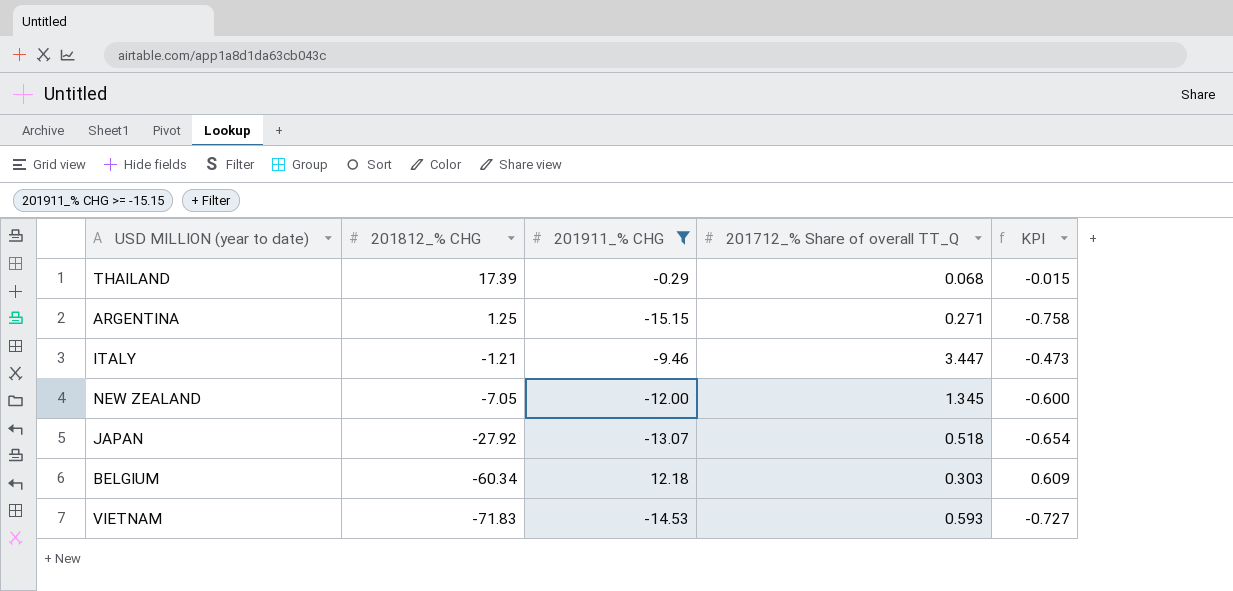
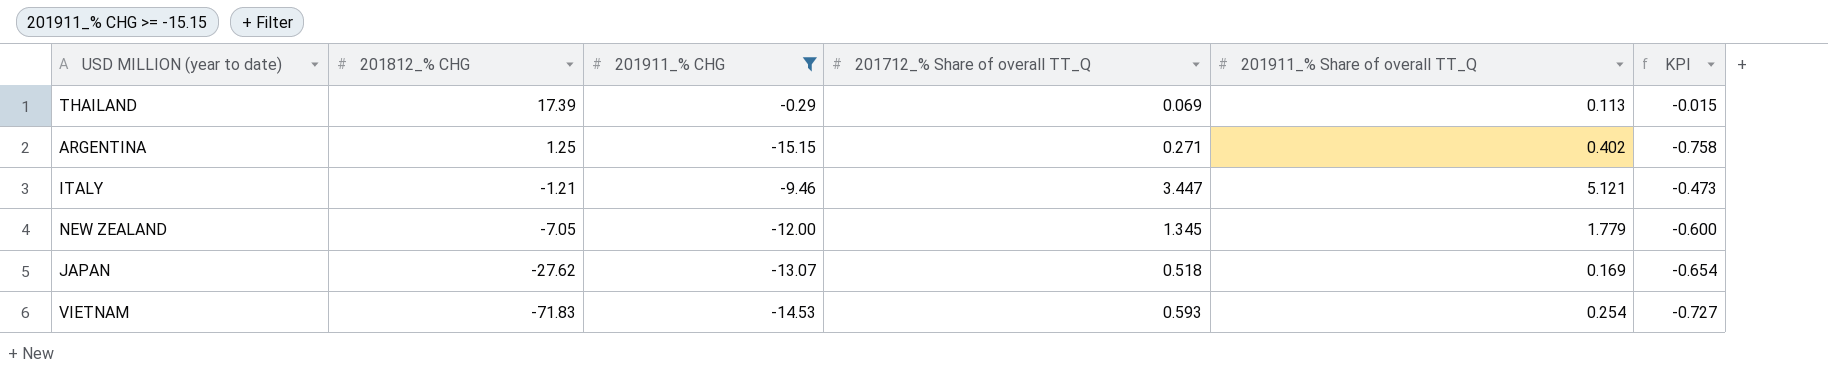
column 201911_% Share of overall TT_Q | position: none -> 5
row BELGIUM: -60.34 | 12.18 | 0.303 | 0.609 -> none
THAILAND | 201712_% Share of overall TT_Q: 0.068 -> 0.069
JAPAN | 201812_% CHG: -27.92 -> -27.62

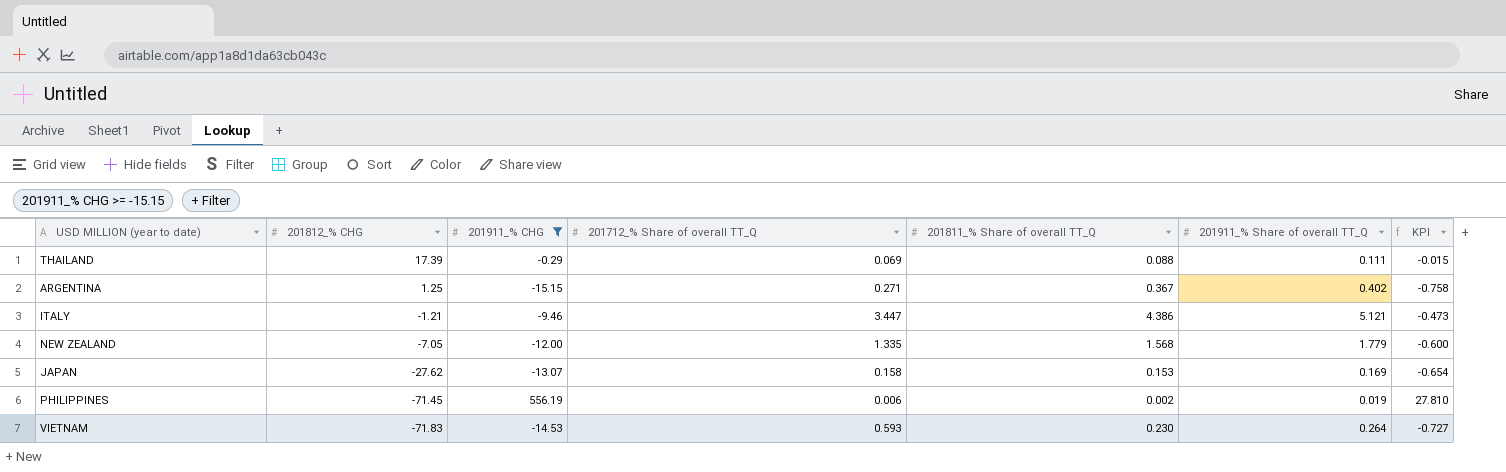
column 201811_% Share of overall TT_Q | position: none -> 5
THAILAND | 201911_% Share of overall TT_Q: 0.113 -> 0.111
NEW ZEALAND | 201712_% Share of overall TT_Q: 1.345 -> 1.335
JAPAN | 201712_% Share of overall TT_Q: 0.518 -> 0.158
row PHILIPPINES: none -> -71.45 | 556.19 | 0.006 | 0.002 | 0.019 | 27.810
VIETNAM | 201911_% Share of overall TT_Q: 0.254 -> 0.264

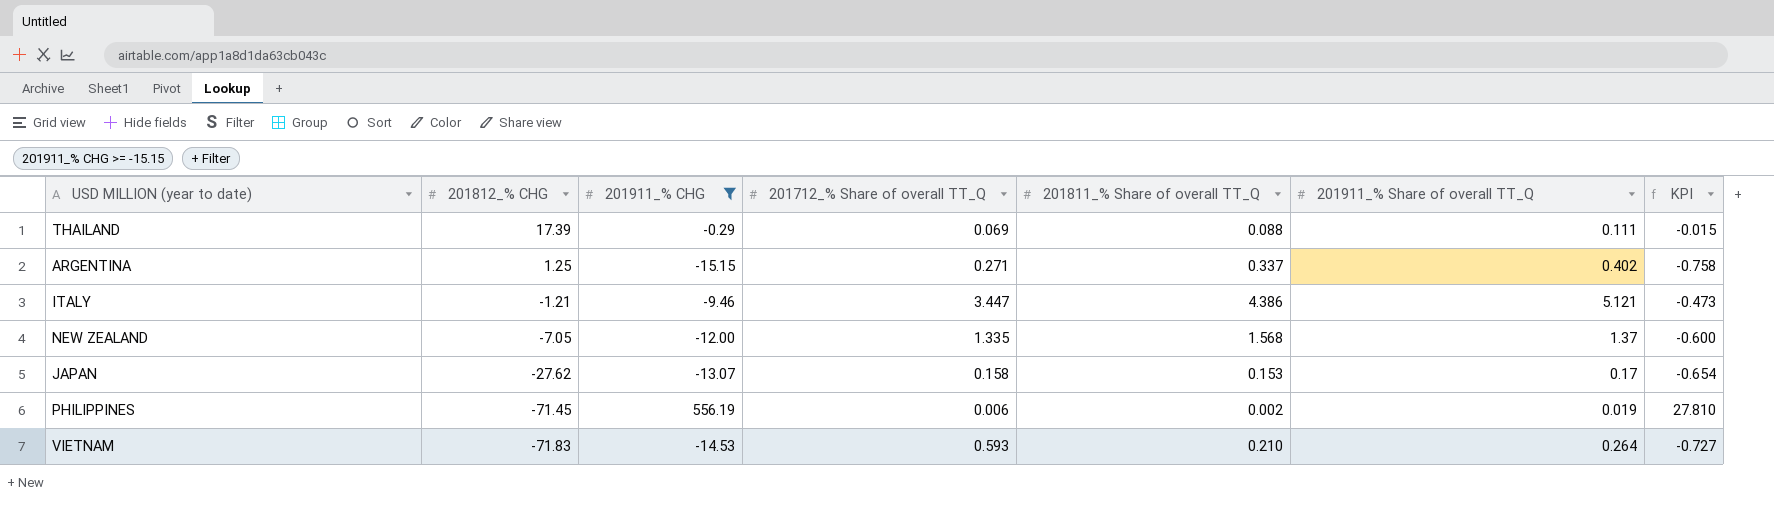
ARGENTINA | 201811_% Share of overall TT_Q: 0.367 -> 0.337
NEW ZEALAND | 201911_% Share of overall TT_Q: 1.779 -> 1.37
JAPAN | 201911_% Share of overall TT_Q: 0.169 -> 0.17
VIETNAM | 201811_% Share of overall TT_Q: 0.230 -> 0.210

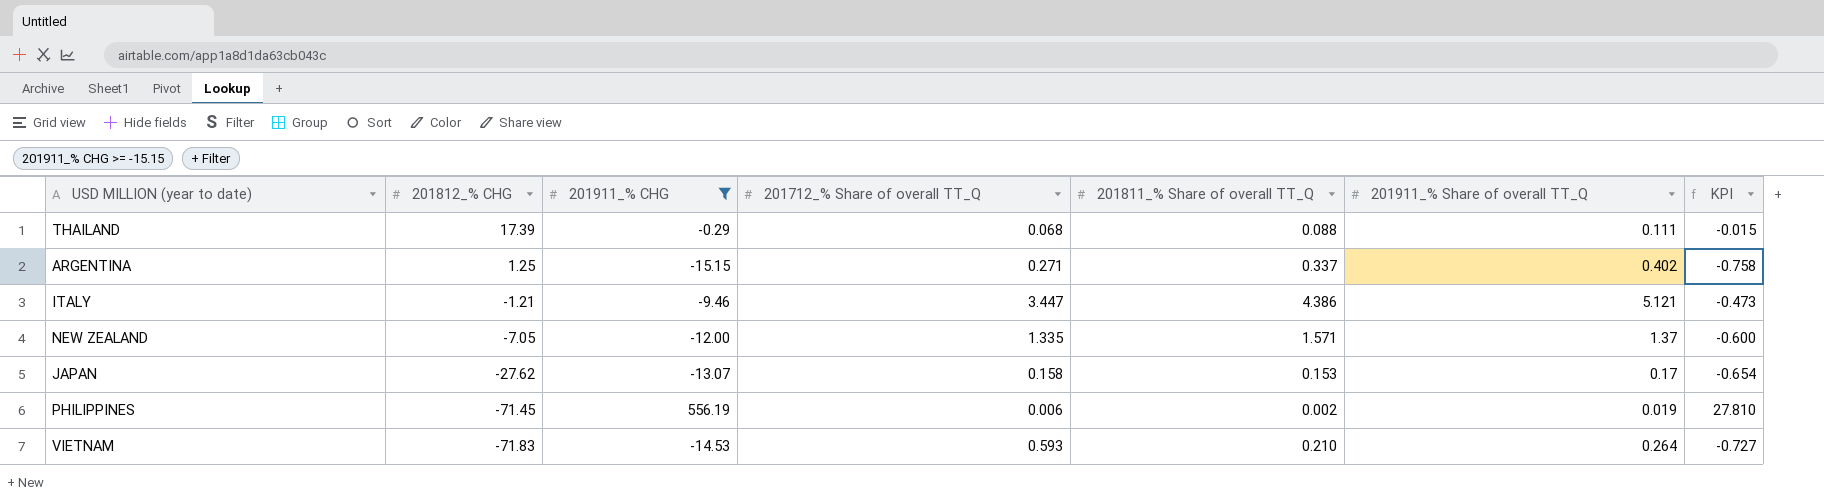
THAILAND | 201712_% Share of overall TT_Q: 0.069 -> 0.068
NEW ZEALAND | 201811_% Share of overall TT_Q: 1.568 -> 1.571

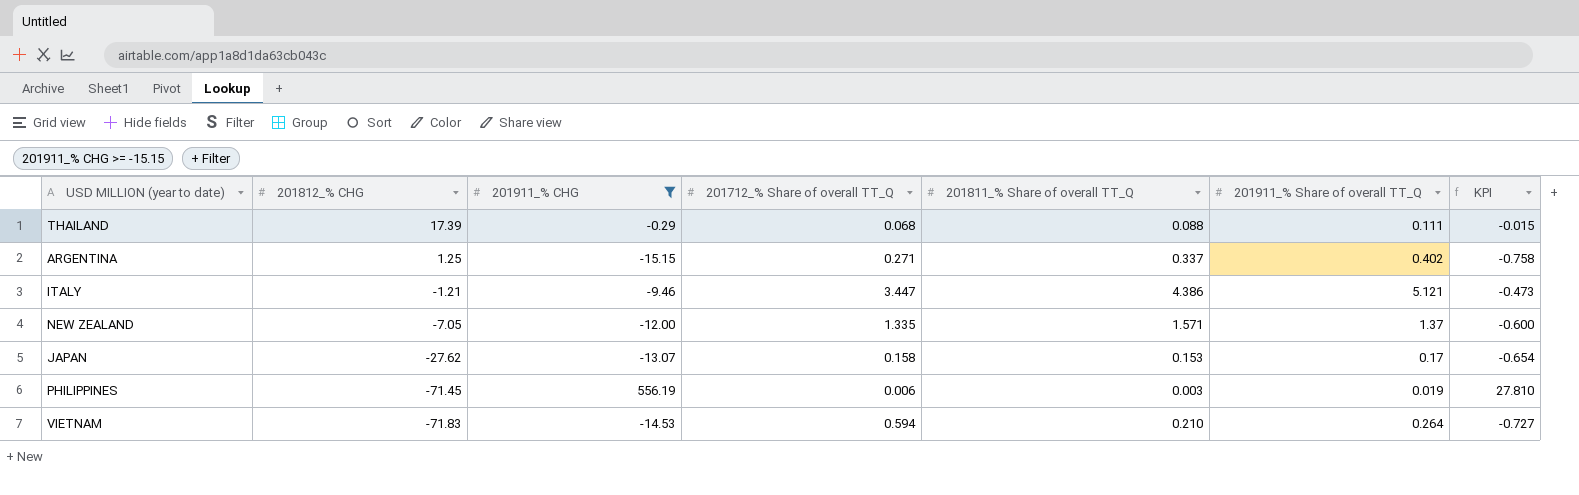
PHILIPPINES | 201811_% Share of overall TT_Q: 0.002 -> 0.003
VIETNAM | 201712_% Share of overall TT_Q: 0.593 -> 0.594

